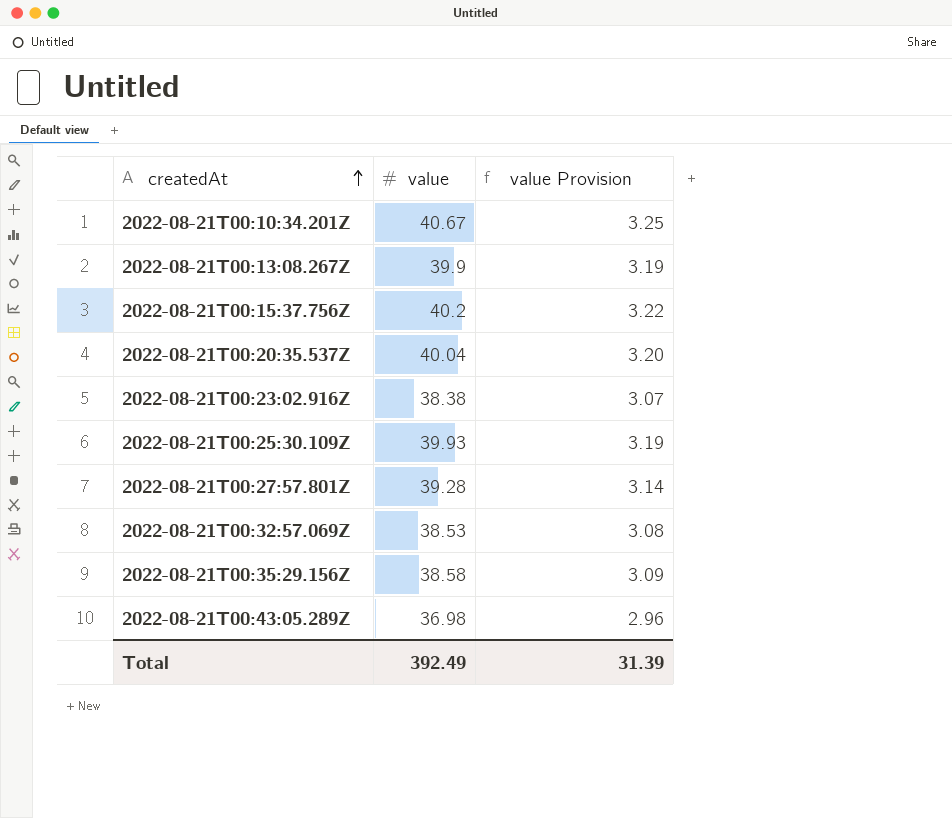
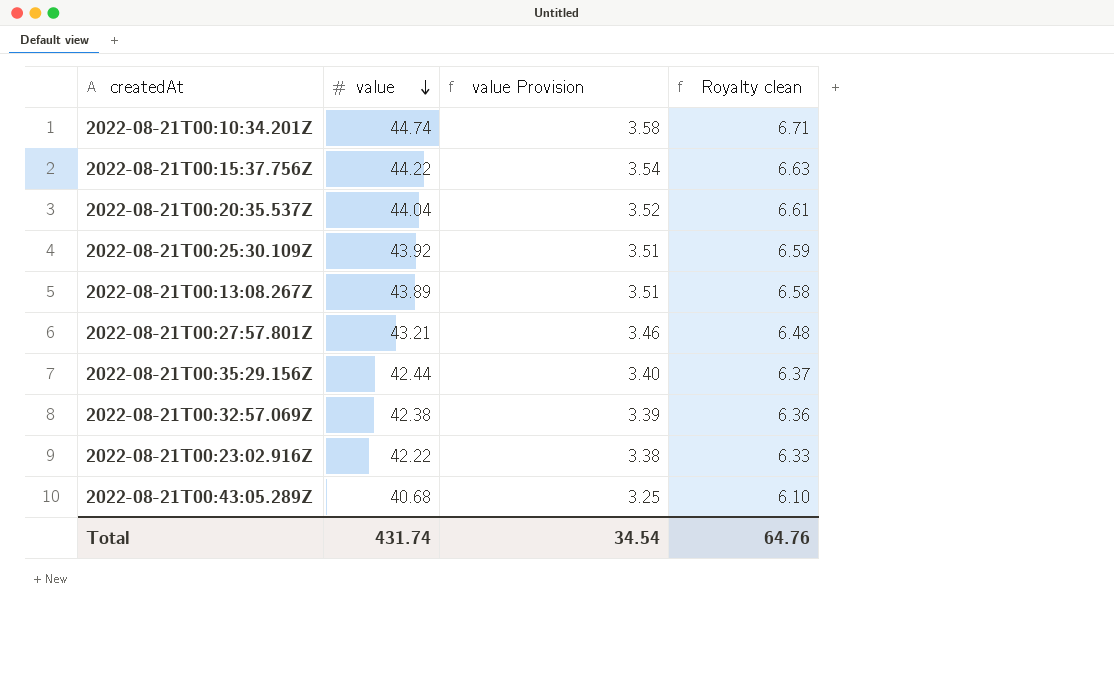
row order: createdAt ascending -> value descending
column Royalty clean | formula: none -> [value] * 0.15
2022-08-21T00:10:34.201Z | value: 40.67 -> 44.74
2022-08-21T00:10:34.201Z | value Provision: 3.25 -> 3.58
2022-08-21T00:15:37.756Z | value: 40.2 -> 44.22
2022-08-21T00:15:37.756Z | value Provision: 3.22 -> 3.54
2022-08-21T00:20:35.537Z | value: 40.04 -> 44.04
2022-08-21T00:20:35.537Z | value Provision: 3.20 -> 3.52
2022-08-21T00:25:30.109Z | value: 39.93 -> 43.92
2022-08-21T00:25:30.109Z | value Provision: 3.19 -> 3.51
2022-08-21T00:13:08.267Z | value: 39.9 -> 43.89
2022-08-21T00:13:08.267Z | value Provision: 3.19 -> 3.51
2022-08-21T00:27:57.801Z | value: 39.28 -> 43.21
2022-08-21T00:27:57.801Z | value Provision: 3.14 -> 3.46
2022-08-21T00:35:29.156Z | value: 38.58 -> 42.44
2022-08-21T00:35:29.156Z | value Provision: 3.09 -> 3.40
2022-08-21T00:32:57.069Z | value: 38.53 -> 42.38
2022-08-21T00:32:57.069Z | value Provision: 3.08 -> 3.39
2022-08-21T00:23:02.916Z | value: 38.38 -> 42.22
2022-08-21T00:23:02.916Z | value Provision: 3.07 -> 3.38
2022-08-21T00:43:05.289Z | value: 36.98 -> 40.68
2022-08-21T00:43:05.289Z | value Provision: 2.96 -> 3.25
Total | value: 392.49 -> 431.74
Total | value Provision: 31.39 -> 34.54

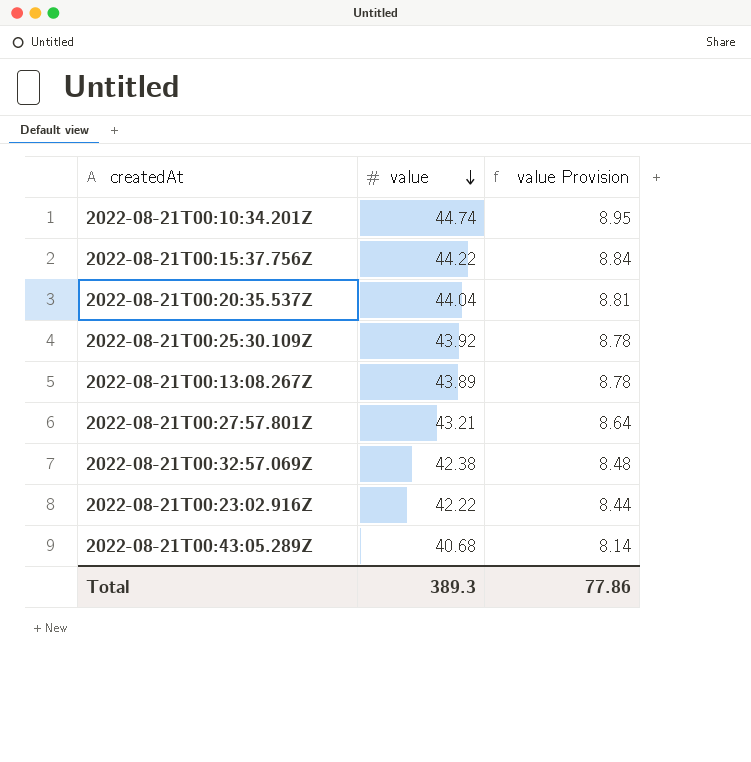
column Royalty clean | formula: [value] * 0.15 -> none
column value Provision | formula: [value] * 0.08 -> [value] * 0.2
row 2022-08-21T00:35:29.156Z: 42.44 | 3.40 | 6.37 -> none
Total | value: 431.74 -> 389.3
Total | value Provision: 34.54 -> 77.86

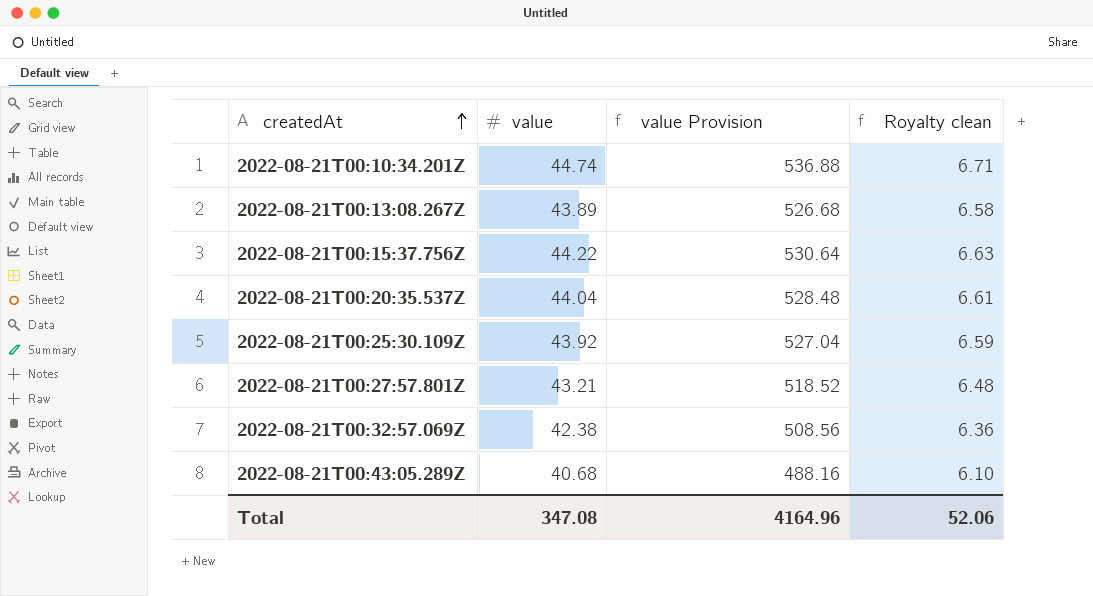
row order: value descending -> createdAt ascending
column value Provision | formula: [value] * 0.2 -> [value] * 12
column Royalty clean | formula: none -> [value] * 0.15
row 2022-08-21T00:23:02.916Z: 42.22 | 8.44 -> none
Total | value: 389.3 -> 347.08
Total | value Provision: 77.86 -> 4164.96

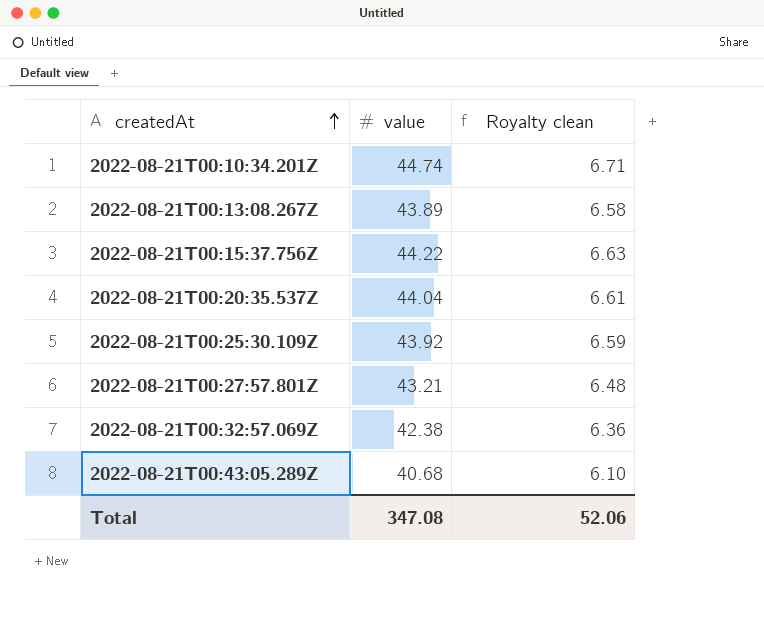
column value Provision | formula: [value] * 12 -> none

